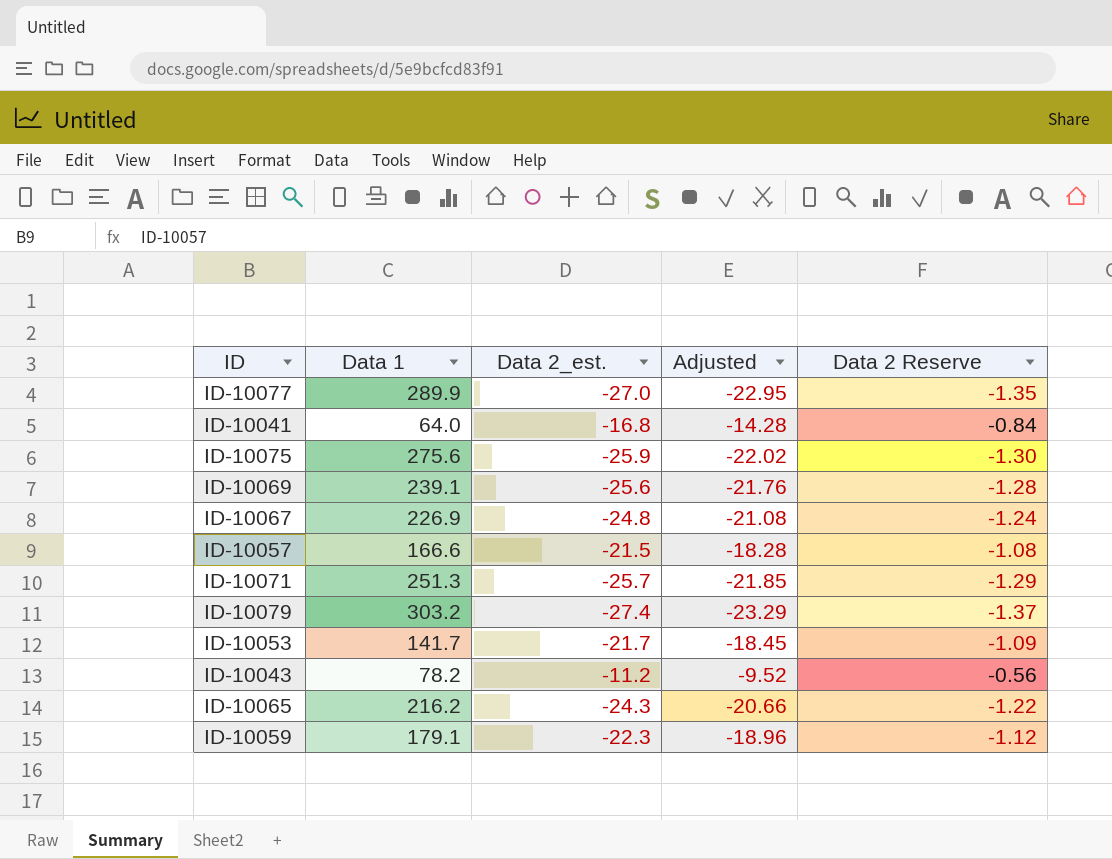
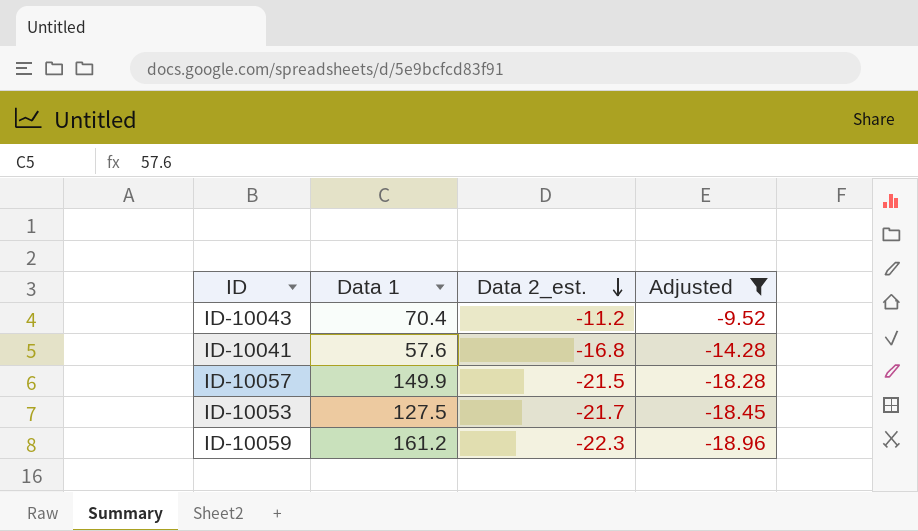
filter: none -> Adjusted >= -18.96
row order: none -> Data 2_est. descending
column Data 2 Reserve | formula: [Data 2_est.] * 0.05 -> none
ID-10043 | Data 1: 78.2 -> 70.4
ID-10041 | Data 1: 64.0 -> 57.6
ID-10057 | Data 1: 166.6 -> 149.9
ID-10053 | Data 1: 141.7 -> 127.5
ID-10059 | Data 1: 179.1 -> 161.2

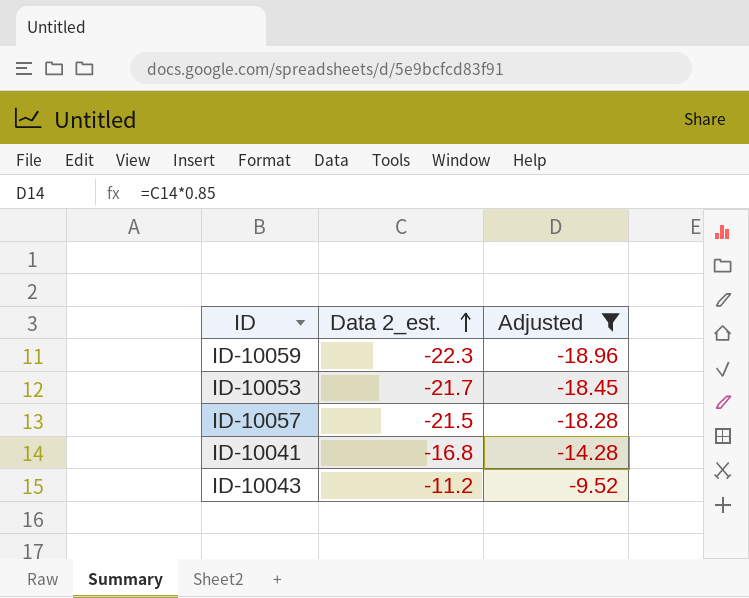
row order: Data 2_est. descending -> Data 2_est. ascending
column Data 1 | position: 2 -> none

